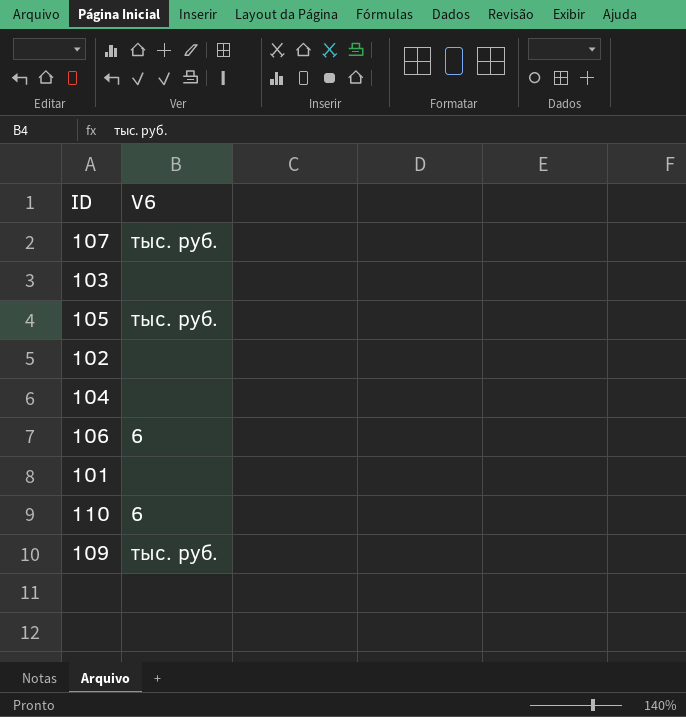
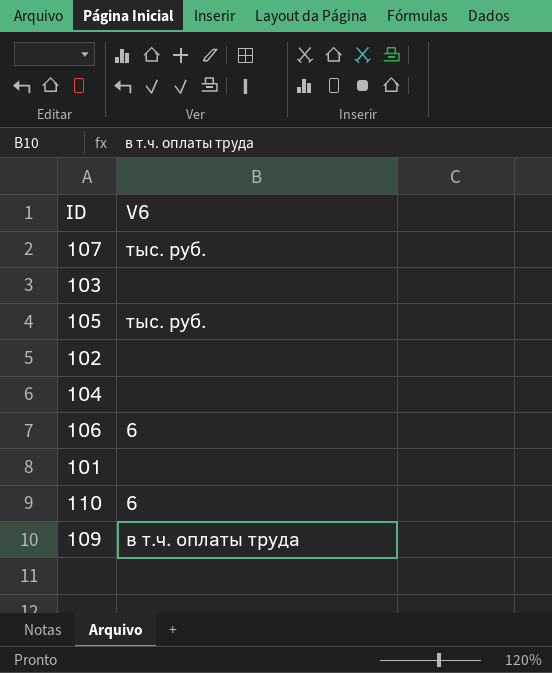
109 | V6: тыс. руб. -> в т.ч. оплаты труда

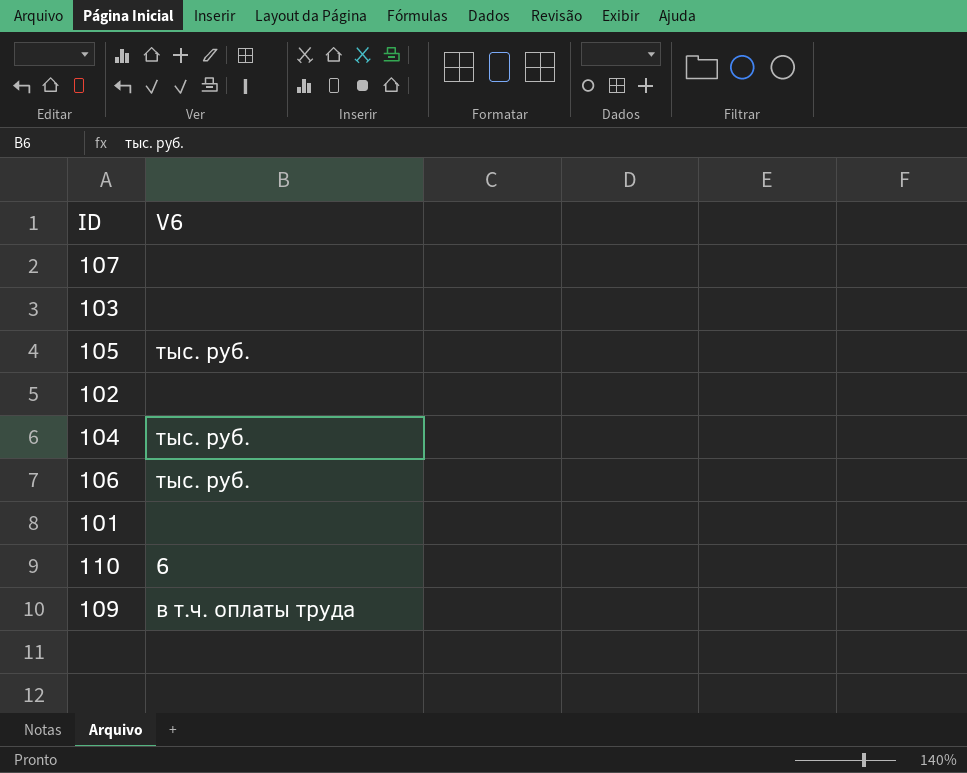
107 | V6: тыс. руб. -> none
104 | V6: none -> тыс. руб.
106 | V6: 6 -> тыс. руб.

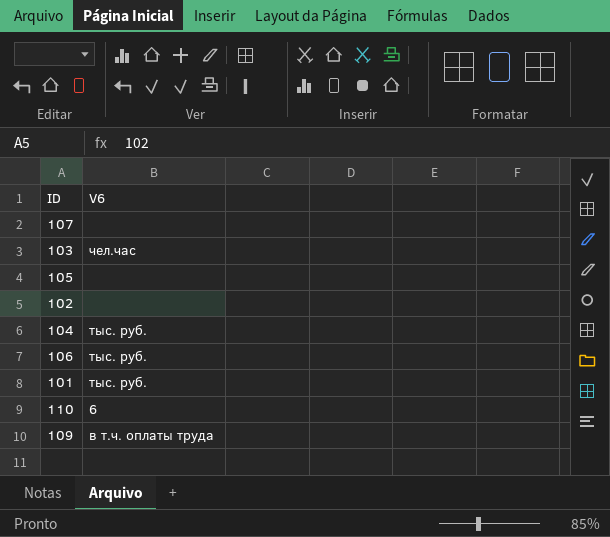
103 | V6: none -> чел.час
105 | V6: тыс. руб. -> none
101 | V6: none -> тыс. руб.

